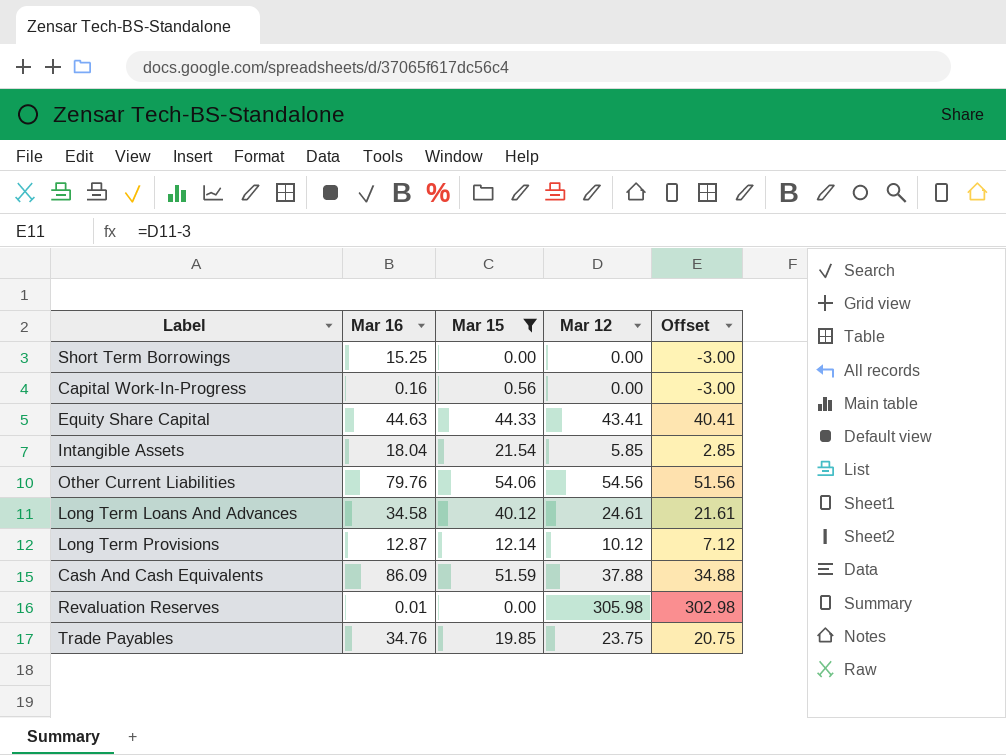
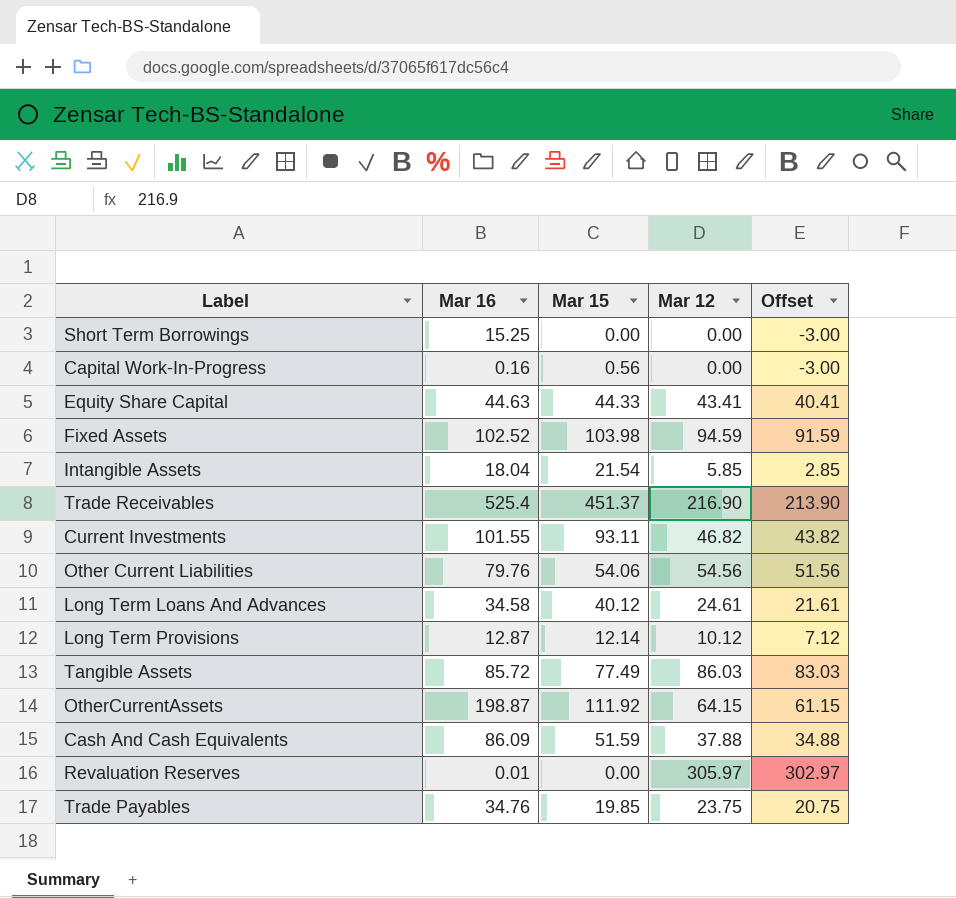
filter: Mar 15 <= 54.06 -> none
Revaluation Reserves | Mar 12: 305.98 -> 305.97
Revaluation Reserves | Offset: 302.98 -> 302.97

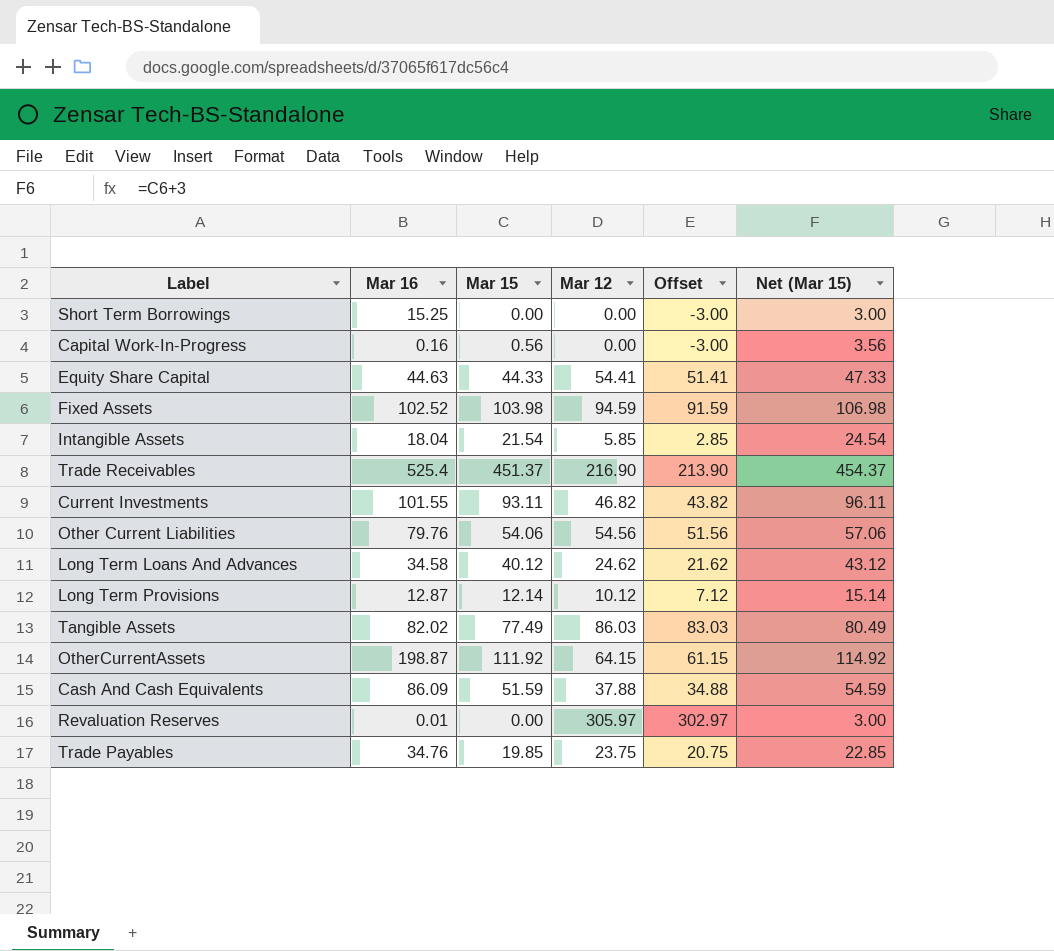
column Net (Mar 15) | formula: none -> [Mar 15] + 3
Equity Share Capital | Mar 12: 43.41 -> 54.41
Equity Share Capital | Offset: 40.41 -> 51.41
Long Term Loans And Advances | Mar 12: 24.61 -> 24.62
Long Term Loans And Advances | Offset: 21.61 -> 21.62
Tangible Assets | Mar 16: 85.72 -> 82.02

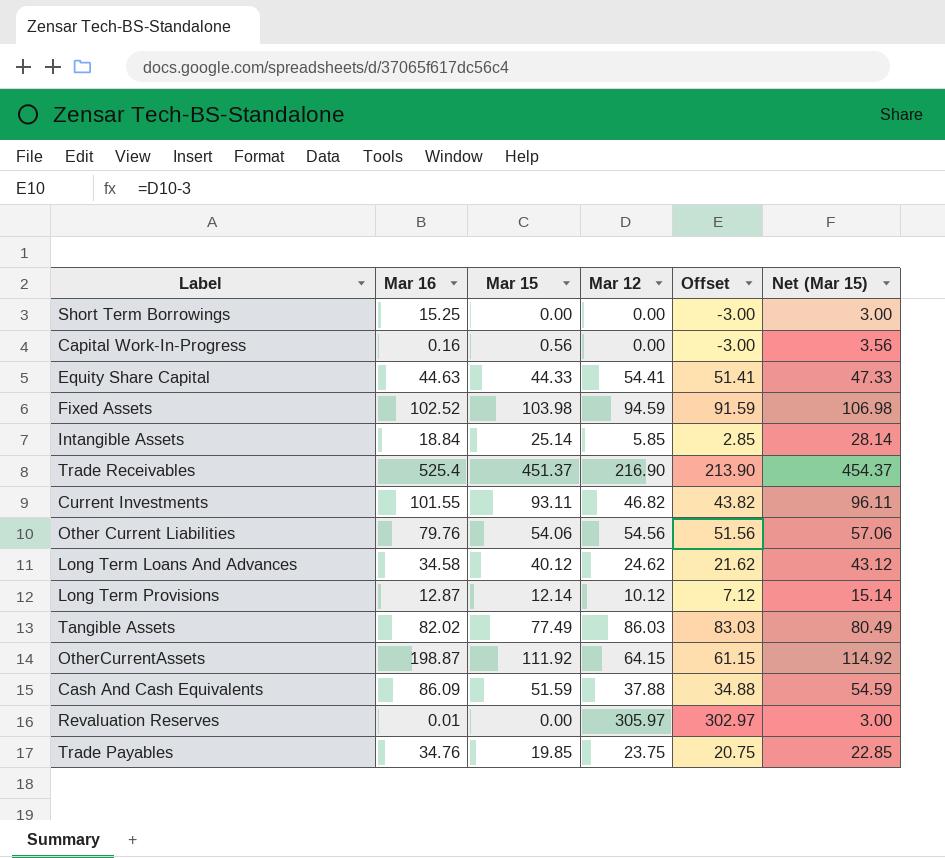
Intangible Assets | Mar 16: 18.04 -> 18.84
Intangible Assets | Mar 15: 21.54 -> 25.14
Intangible Assets | Net (Mar 15): 24.54 -> 28.14

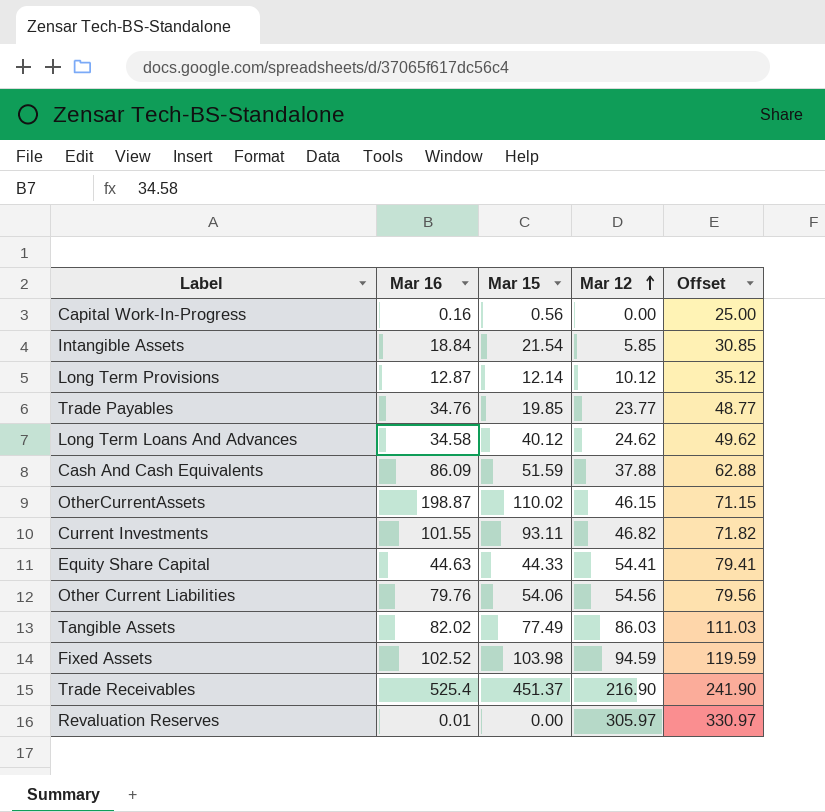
row order: none -> Mar 12 ascending
column Net (Mar 15) | formula: [Mar 15] + 3 -> none
column Offset | formula: [Mar 12] - 3 -> [Mar 12] + 25
row Short Term Borrowings: 15.25 | 0.00 | 0.00 | -3.00 | 3.00 -> none
Intangible Assets | Mar 15: 25.14 -> 21.54
Trade Payables | Mar 12: 23.75 -> 23.77
OtherCurrentAssets | Mar 15: 111.92 -> 110.02
OtherCurrentAssets | Mar 12: 64.15 -> 46.15

